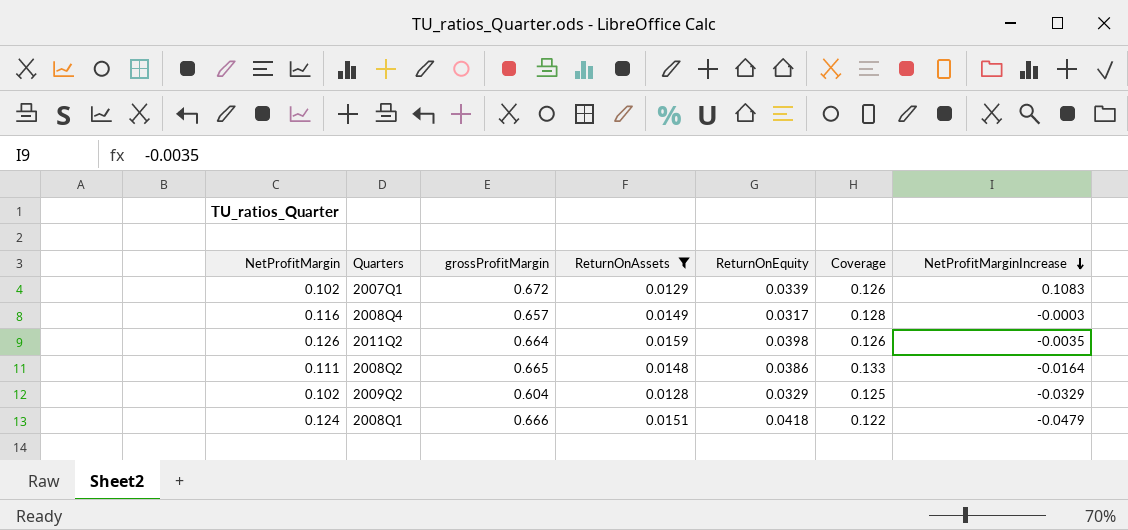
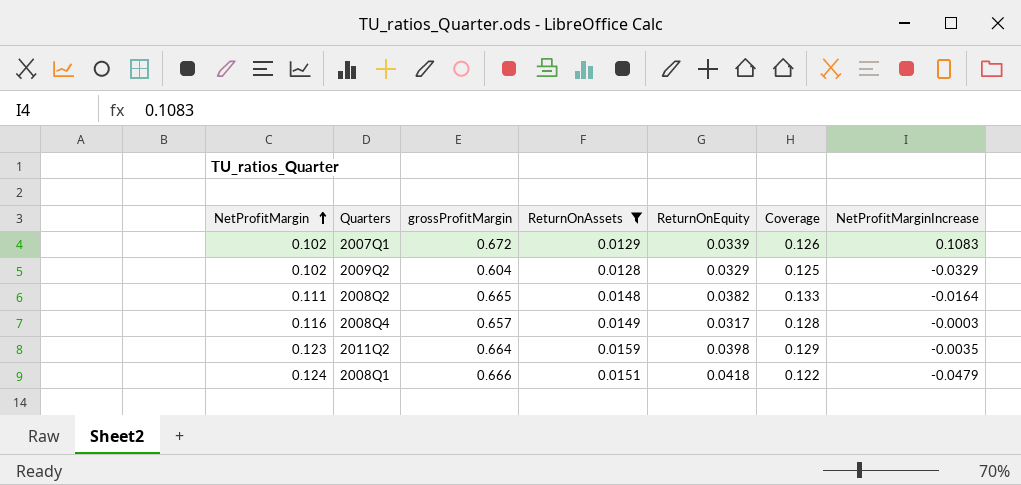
row order: NetProfitMarginIncrease descending -> NetProfitMargin ascending
2008Q2 | ReturnOnEquity: 0.0386 -> 0.0382
2011Q2 | NetProfitMargin: 0.126 -> 0.123
2011Q2 | Coverage: 0.126 -> 0.129

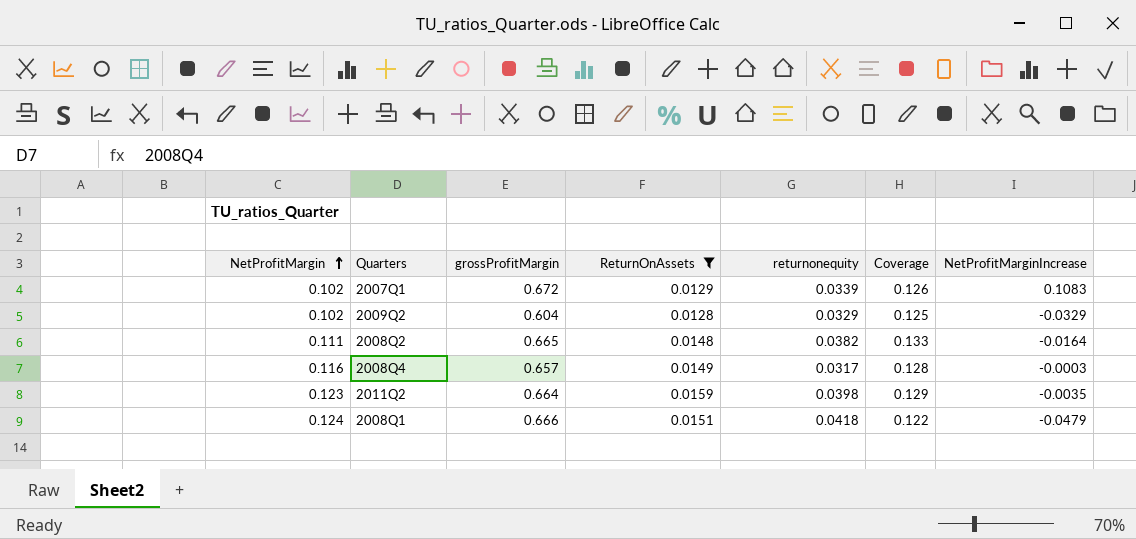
column name: ReturnOnEquity -> returnonequity

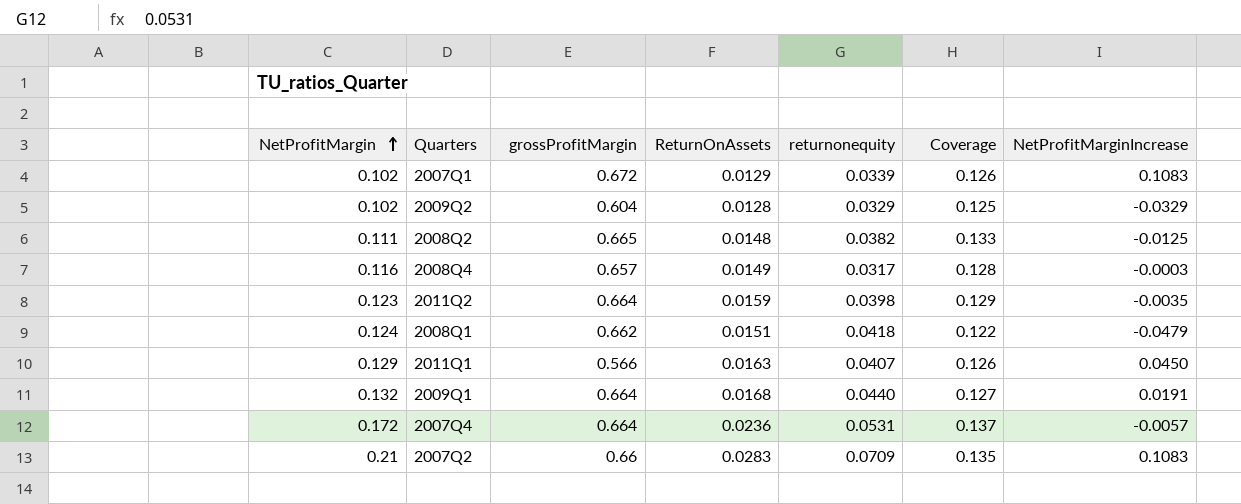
filter: ReturnOnAssets <= 0.0159 -> none
2008Q2 | NetProfitMarginIncrease: -0.0164 -> -0.0125
2008Q1 | grossProfitMargin: 0.666 -> 0.662

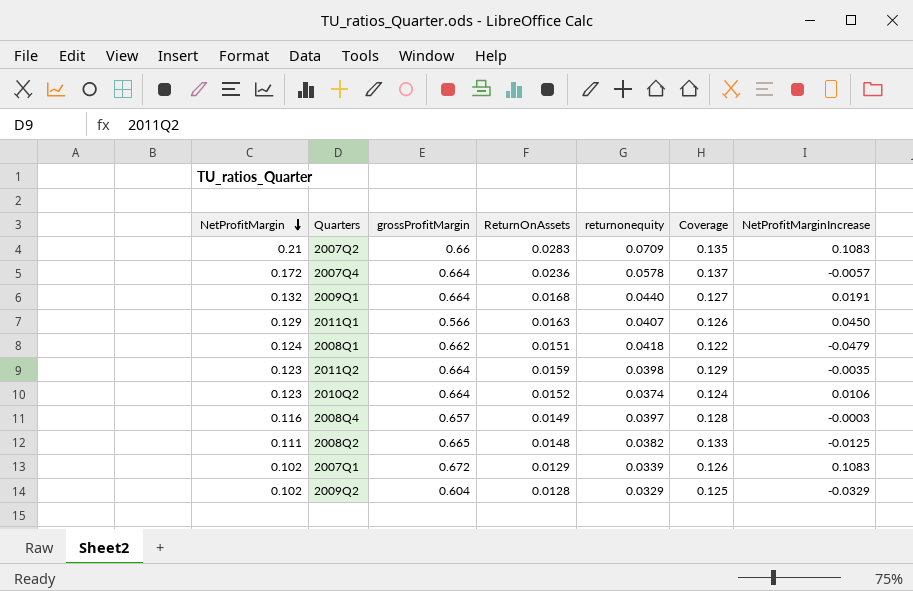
row order: NetProfitMargin ascending -> NetProfitMargin descending
2007Q4 | returnonequity: 0.0531 -> 0.0578
row 2010Q2: none -> 0.123 | 0.664 | 0.0152 | 0.0374 | 0.124 | 0.0106
2008Q4 | returnonequity: 0.0317 -> 0.0397

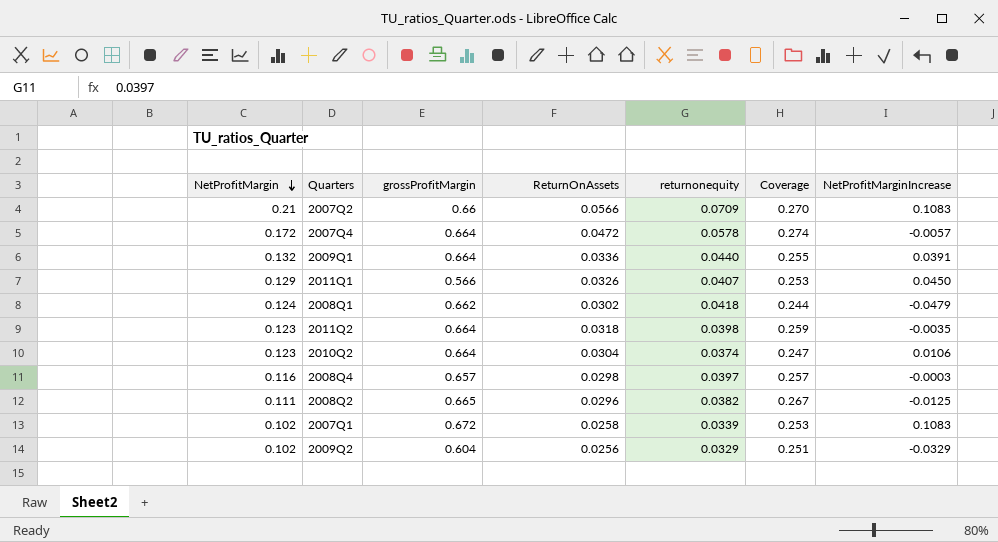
2007Q2 | ReturnOnAssets: 0.0283 -> 0.0566
2007Q2 | Coverage: 0.135 -> 0.270
2007Q4 | ReturnOnAssets: 0.0236 -> 0.0472
2007Q4 | Coverage: 0.137 -> 0.274
2009Q1 | ReturnOnAssets: 0.0168 -> 0.0336
2009Q1 | Coverage: 0.127 -> 0.255
2009Q1 | NetProfitMarginIncrease: 0.0191 -> 0.0391
2011Q1 | ReturnOnAssets: 0.0163 -> 0.0326
2011Q1 | Coverage: 0.126 -> 0.253
2008Q1 | ReturnOnAssets: 0.0151 -> 0.0302
2008Q1 | Coverage: 0.122 -> 0.244
2011Q2 | ReturnOnAssets: 0.0159 -> 0.0318
2011Q2 | Coverage: 0.129 -> 0.259
2010Q2 | ReturnOnAssets: 0.0152 -> 0.0304
2010Q2 | Coverage: 0.124 -> 0.247
2008Q4 | ReturnOnAssets: 0.0149 -> 0.0298
2008Q4 | Coverage: 0.128 -> 0.257
2008Q2 | ReturnOnAssets: 0.0148 -> 0.0296
2008Q2 | Coverage: 0.133 -> 0.267
2007Q1 | ReturnOnAssets: 0.0129 -> 0.0258
2007Q1 | Coverage: 0.126 -> 0.253
2009Q2 | ReturnOnAssets: 0.0128 -> 0.0256
2009Q2 | Coverage: 0.125 -> 0.251

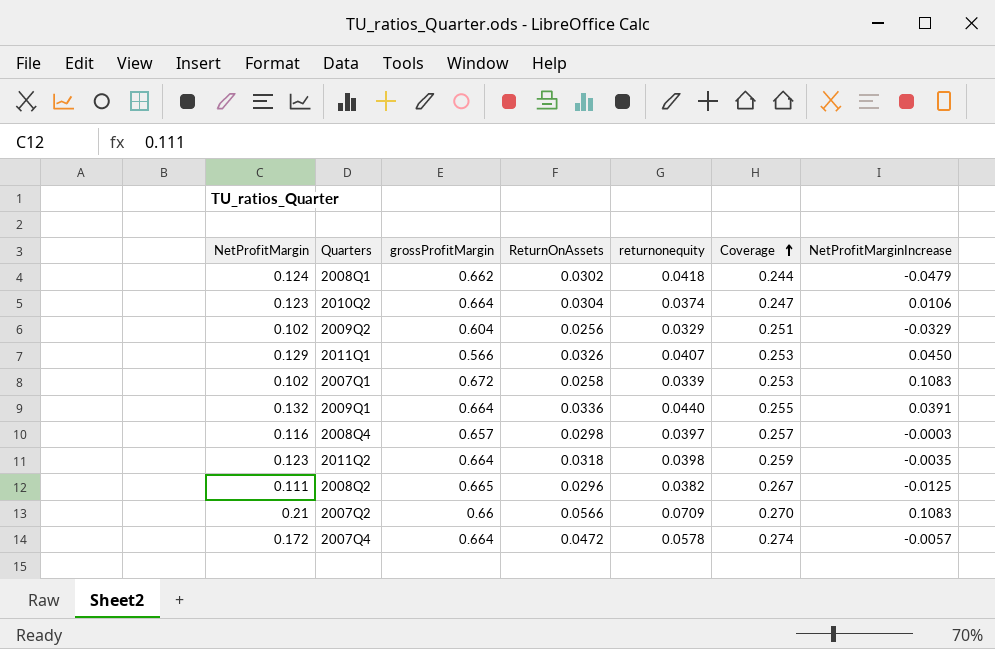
row order: NetProfitMargin descending -> Coverage ascending

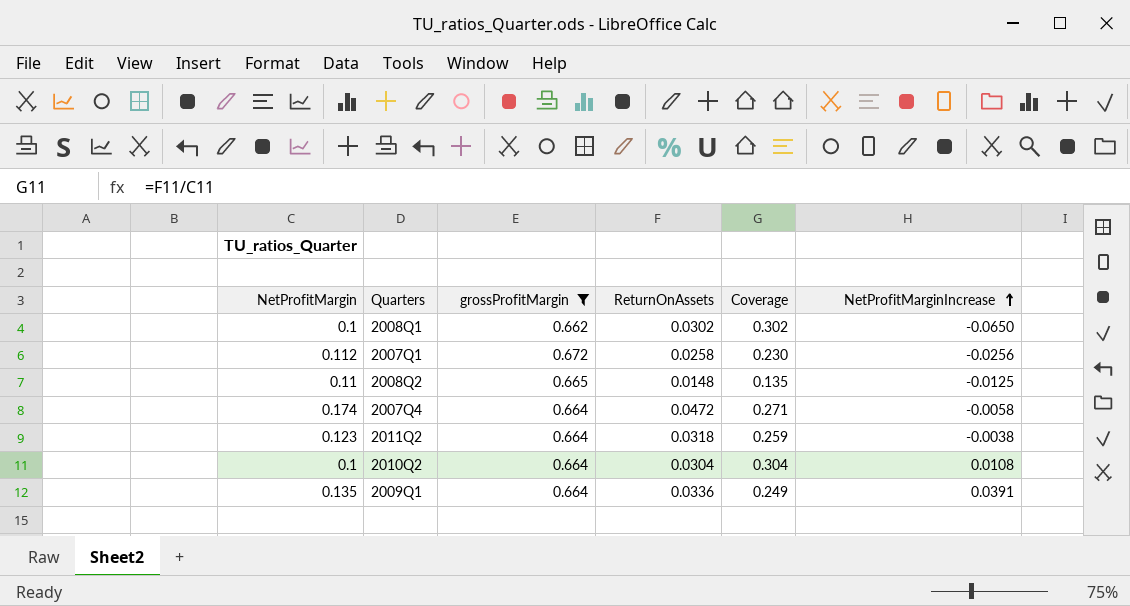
filter: none -> grossProfitMargin >= 0.662
row order: Coverage ascending -> NetProfitMarginIncrease ascending
column returnonequity | position: 5 -> none
2008Q1 | NetProfitMargin: 0.124 -> 0.1
2008Q1 | Coverage: 0.244 -> 0.302
2008Q1 | NetProfitMarginIncrease: -0.0479 -> -0.0650
2007Q1 | NetProfitMargin: 0.102 -> 0.112
2007Q1 | Coverage: 0.253 -> 0.230
2007Q1 | NetProfitMarginIncrease: 0.1083 -> -0.0256
2008Q2 | NetProfitMargin: 0.111 -> 0.11
2008Q2 | ReturnOnAssets: 0.0296 -> 0.0148
2008Q2 | Coverage: 0.267 -> 0.135
2007Q4 | NetProfitMargin: 0.172 -> 0.174
2007Q4 | Coverage: 0.274 -> 0.271
2007Q4 | NetProfitMarginIncrease: -0.0057 -> -0.0058
2011Q2 | NetProfitMarginIncrease: -0.0035 -> -0.0038
2010Q2 | NetProfitMargin: 0.123 -> 0.1
2010Q2 | Coverage: 0.247 -> 0.304
2010Q2 | NetProfitMarginIncrease: 0.0106 -> 0.0108
2009Q1 | NetProfitMargin: 0.132 -> 0.135
2009Q1 | Coverage: 0.255 -> 0.249

